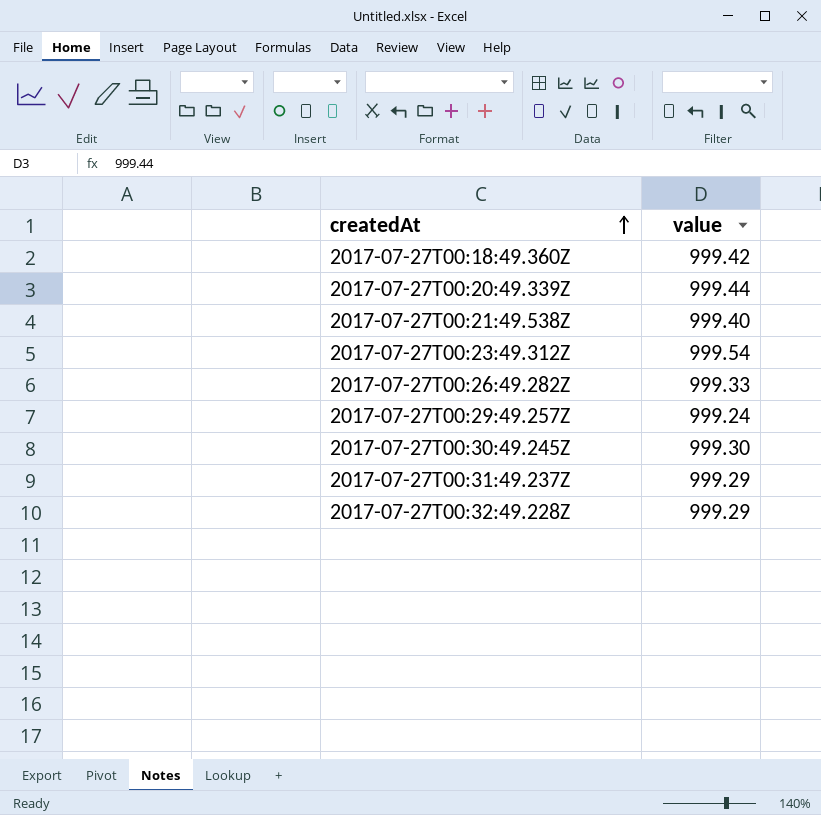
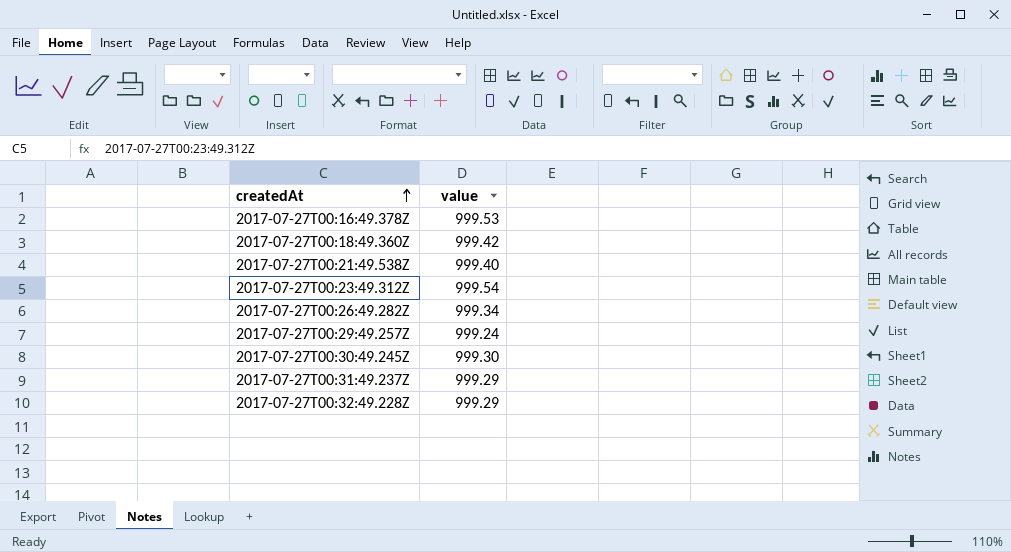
row 2017-07-27T00:20:49.339Z: 999.44 -> none
row 2017-07-27T00:16:49.378Z: none -> 999.53
2017-07-27T00:26:49.282Z | value: 999.33 -> 999.34

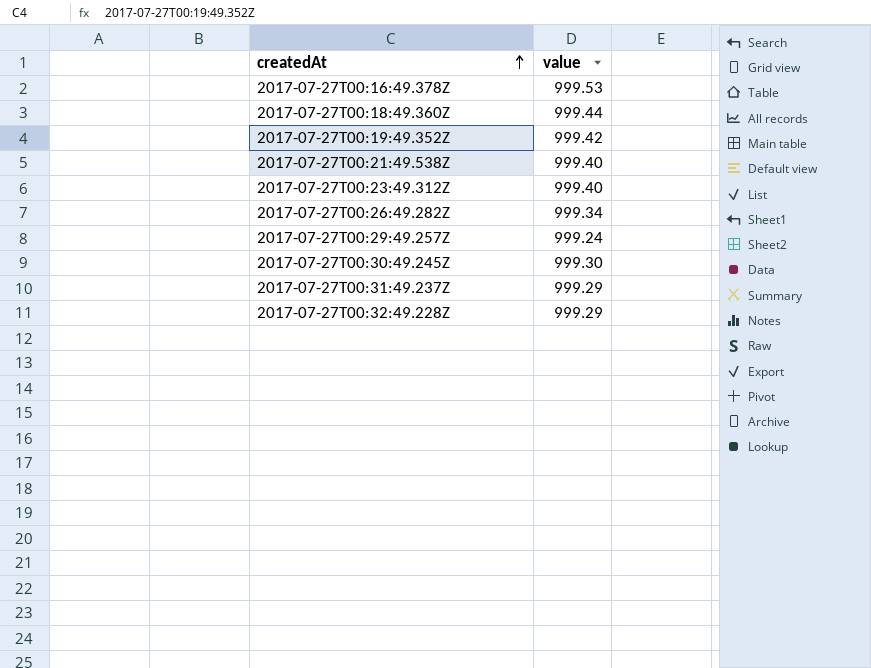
2017-07-27T00:18:49.360Z | value: 999.42 -> 999.44
row 2017-07-27T00:19:49.352Z: none -> 999.42
2017-07-27T00:23:49.312Z | value: 999.54 -> 999.40

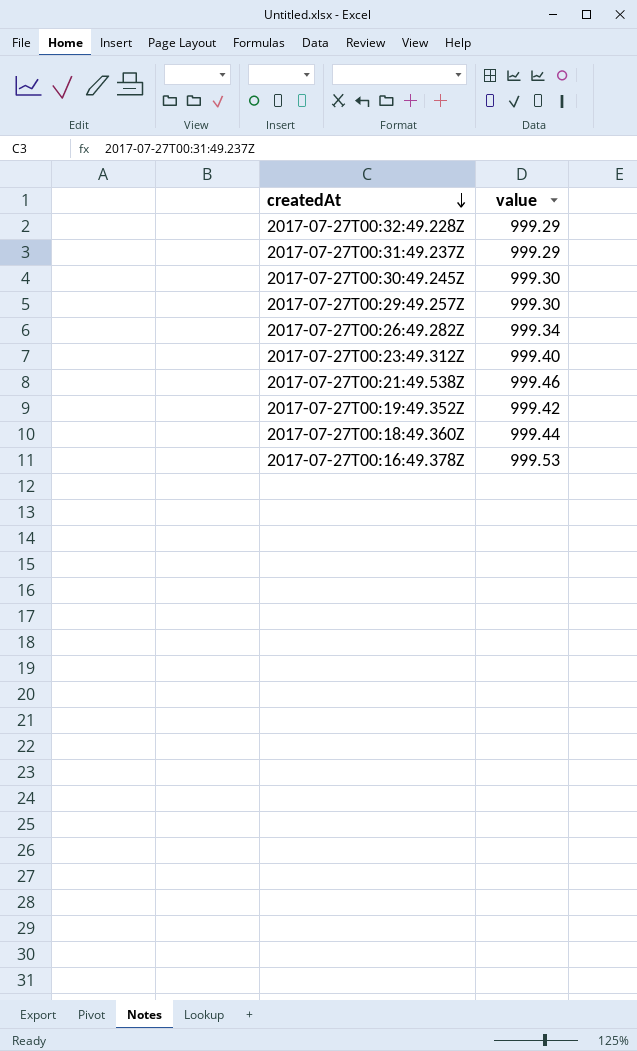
row order: createdAt ascending -> createdAt descending
2017-07-27T00:29:49.257Z | value: 999.24 -> 999.30
2017-07-27T00:21:49.538Z | value: 999.40 -> 999.46

